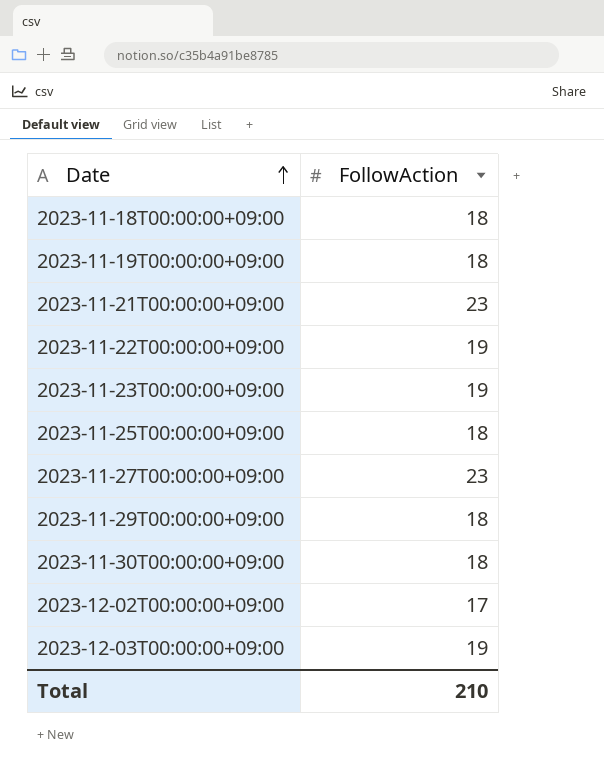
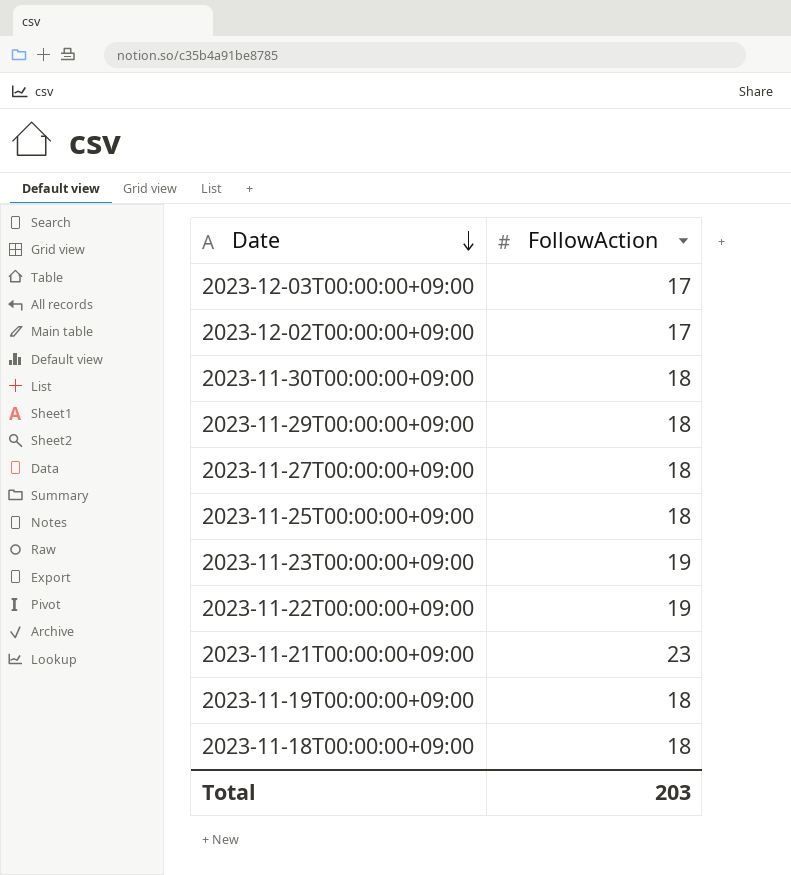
row order: Date ascending -> Date descending
2023-12-03T00:00:00+09:00 | FollowAction: 19 -> 17
2023-11-27T00:00:00+09:00 | FollowAction: 23 -> 18
Total | FollowAction: 210 -> 203

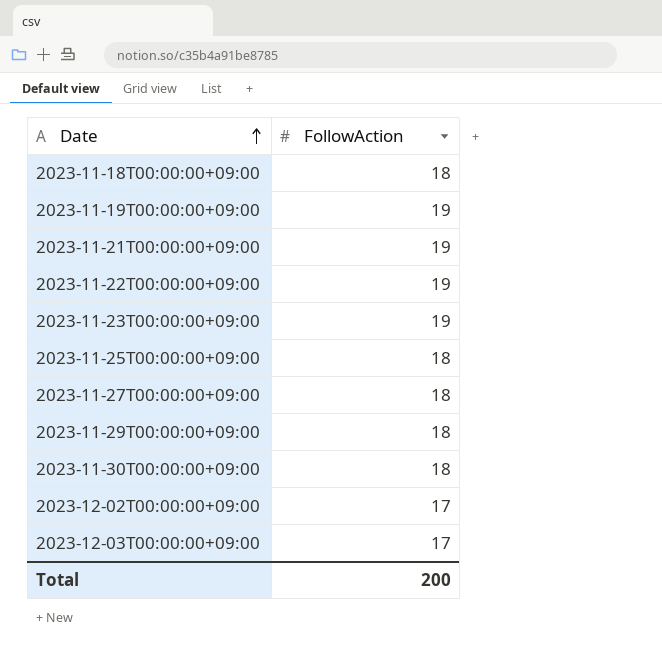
row order: Date descending -> Date ascending
2023-11-19T00:00:00+09:00 | FollowAction: 18 -> 19
2023-11-21T00:00:00+09:00 | FollowAction: 23 -> 19
Total | FollowAction: 203 -> 200

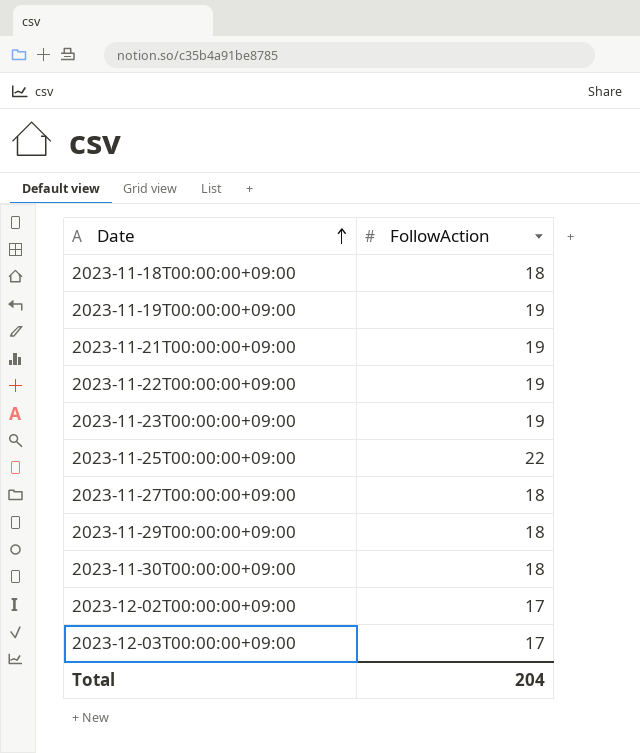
2023-11-25T00:00:00+09:00 | FollowAction: 18 -> 22
Total | FollowAction: 200 -> 204

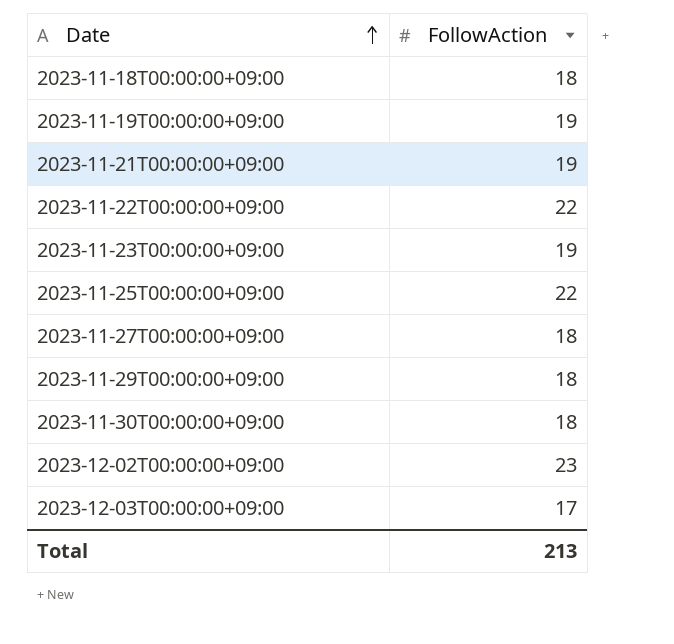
2023-11-22T00:00:00+09:00 | FollowAction: 19 -> 22
2023-12-02T00:00:00+09:00 | FollowAction: 17 -> 23
Total | FollowAction: 204 -> 213

